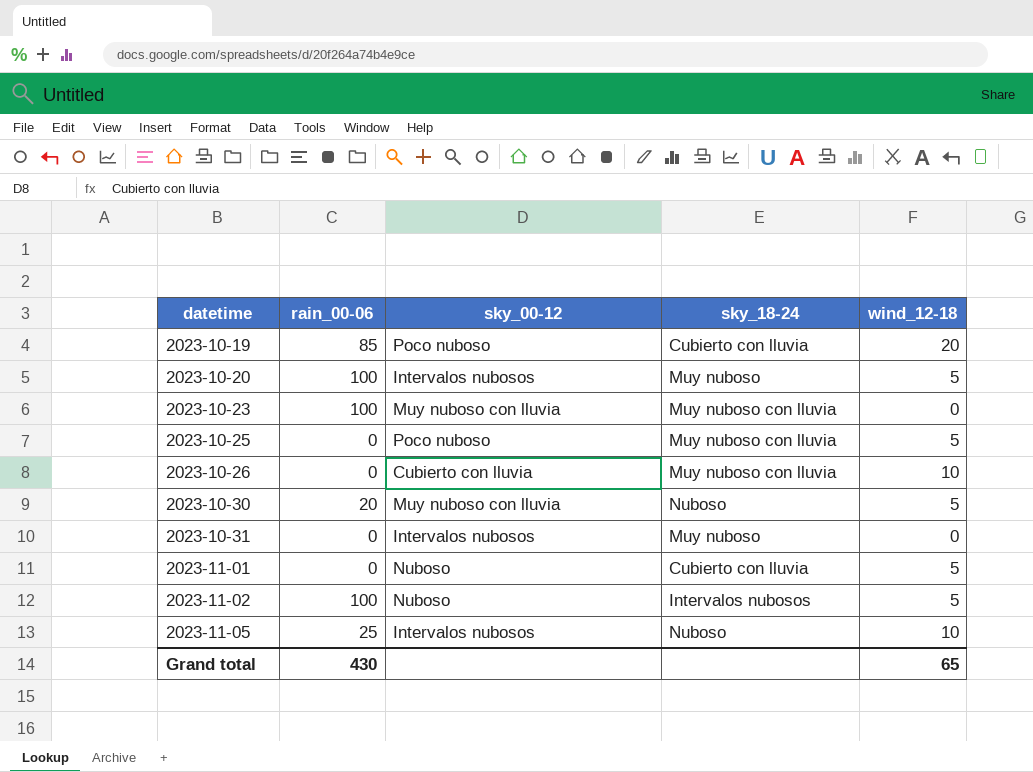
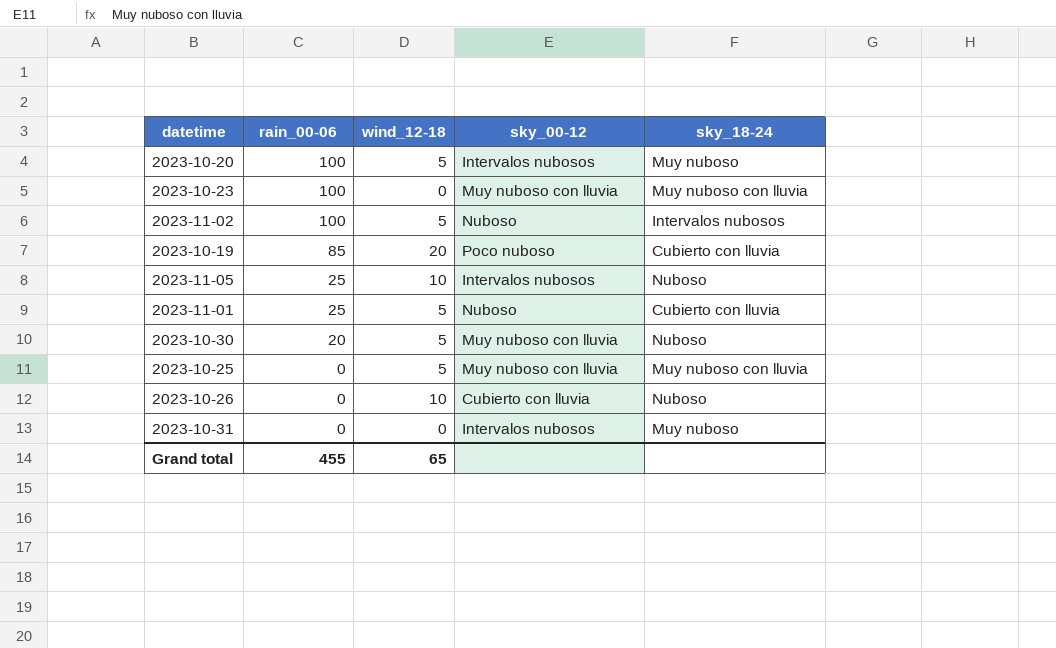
row order: datetime ascending -> rain_00-06 descending
column wind_12-18 | position: 5 -> 3
2023-11-01 | rain_00-06: 0 -> 25
2023-10-25 | sky_00-12: Poco nuboso -> Muy nuboso con lluvia
2023-10-26 | sky_18-24: Muy nuboso con lluvia -> Nuboso
Grand total | rain_00-06: 430 -> 455

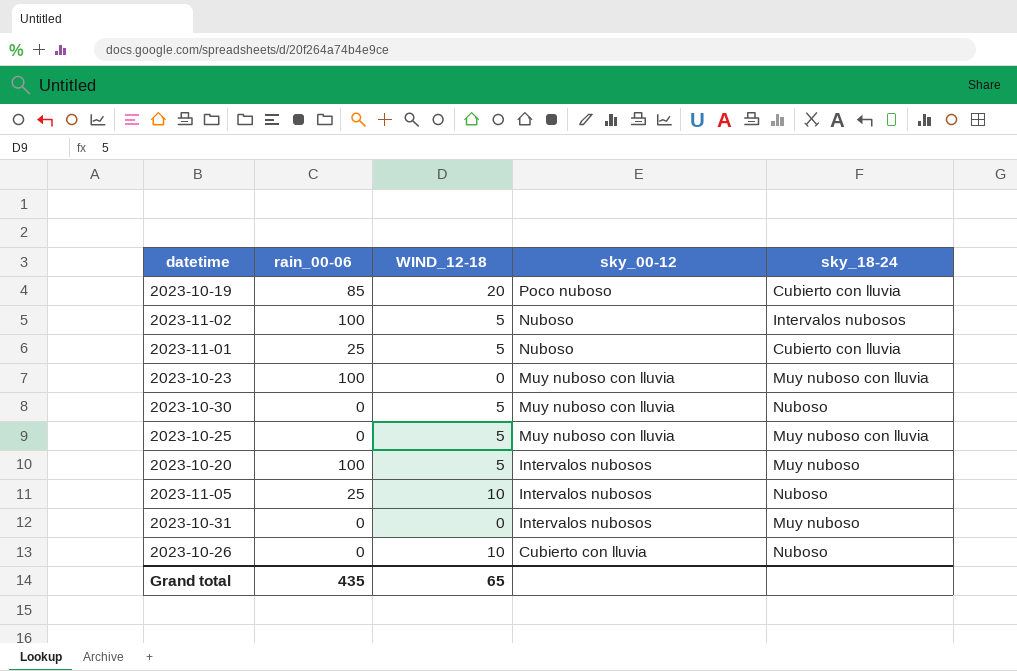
row order: rain_00-06 descending -> sky_00-12 descending
column name: wind_12-18 -> WIND_12-18
2023-10-30 | rain_00-06: 20 -> 0
Grand total | rain_00-06: 455 -> 435

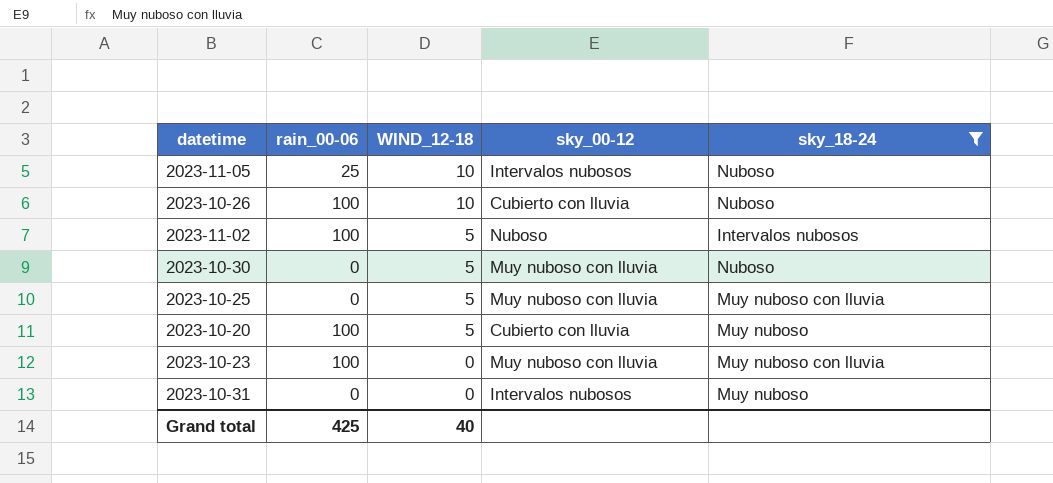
filter: none -> sky_18-24 != Cubierto con lluvia
row order: sky_00-12 descending -> WIND_12-18 descending
2023-10-26 | rain_00-06: 0 -> 100
2023-10-20 | sky_00-12: Intervalos nubosos -> Cubierto con lluvia
Grand total | rain_00-06: 435 -> 425
Grand total | WIND_12-18: 65 -> 40

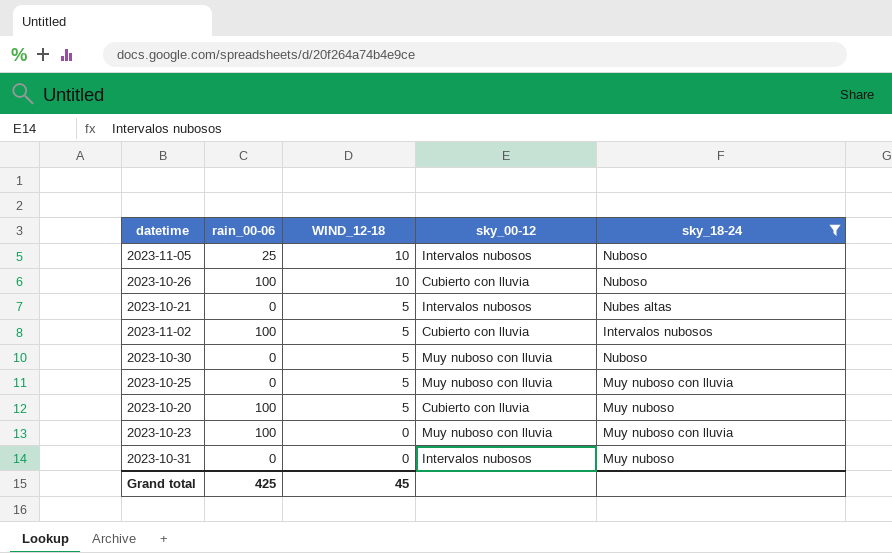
row 2023-10-21: none -> 0 | 5 | Intervalos nubosos | Nubes altas
2023-11-02 | sky_00-12: Nuboso -> Cubierto con lluvia
Grand total | WIND_12-18: 40 -> 45

